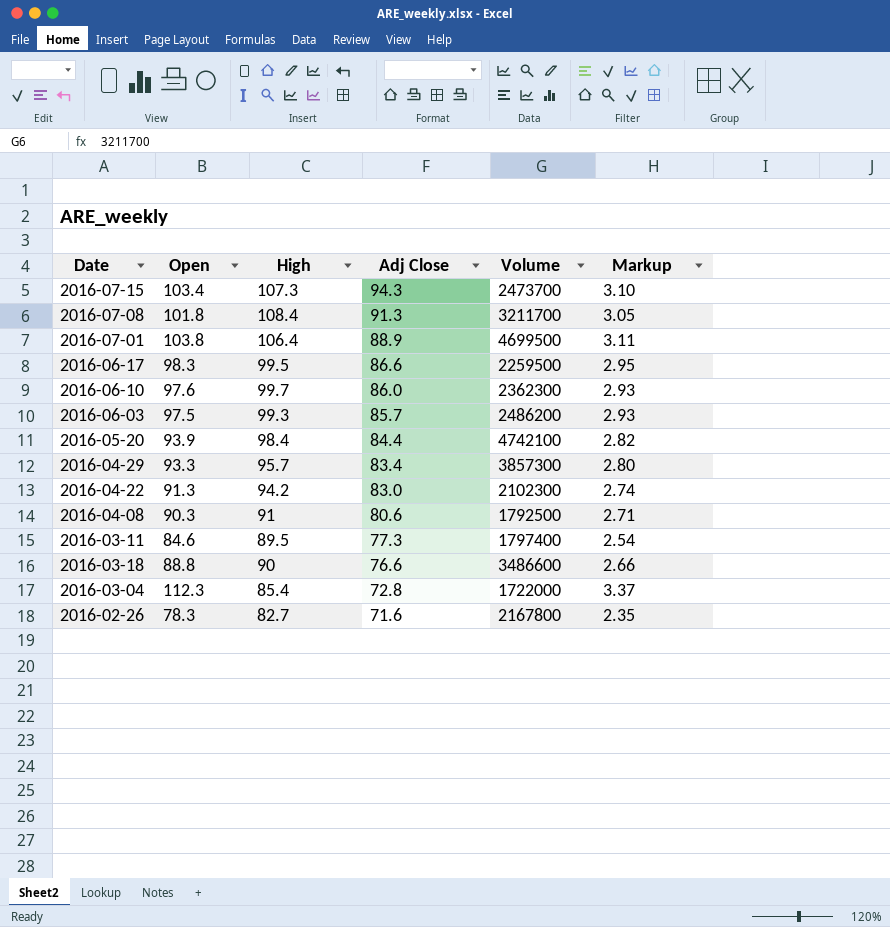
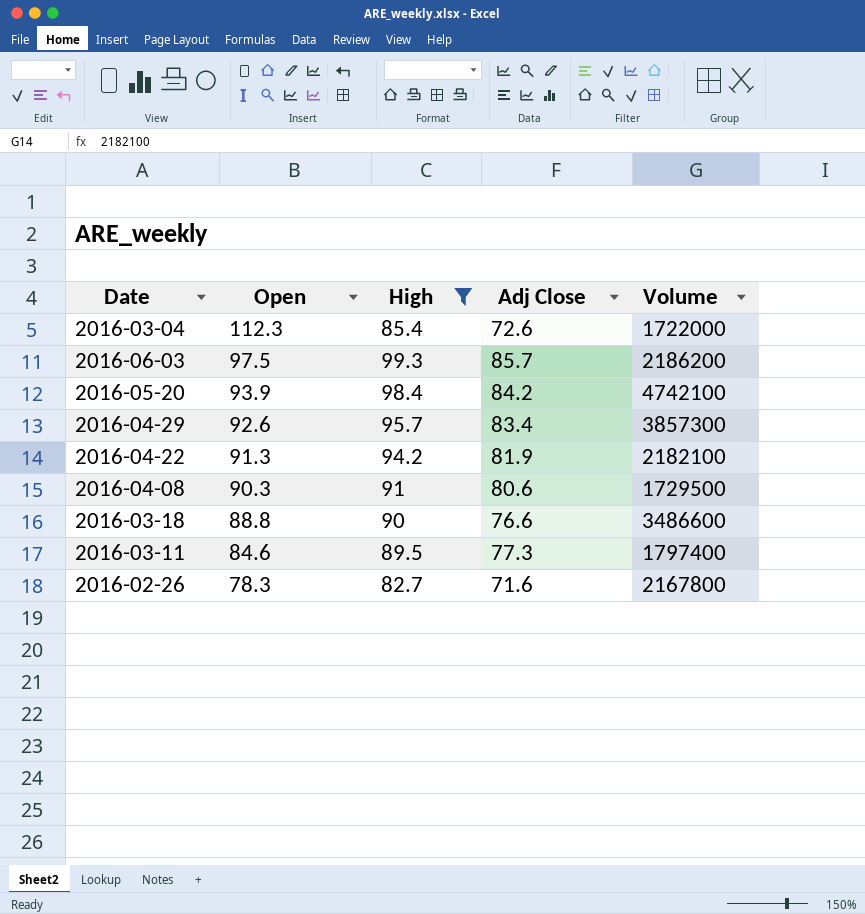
filter: none -> High <= 99.3
row order: Adj Close descending -> Open descending
column Markup | formula: [Open] * 0.03 -> none
2016-03-04 | Adj Close: 72.8 -> 72.6
2016-06-03 | Volume: 2486200 -> 2186200
2016-05-20 | Adj Close: 84.4 -> 84.2
2016-04-29 | Open: 93.3 -> 92.6
2016-04-22 | Adj Close: 83.0 -> 81.9
2016-04-22 | Volume: 2102300 -> 2182100
2016-04-08 | Volume: 1792500 -> 1729500

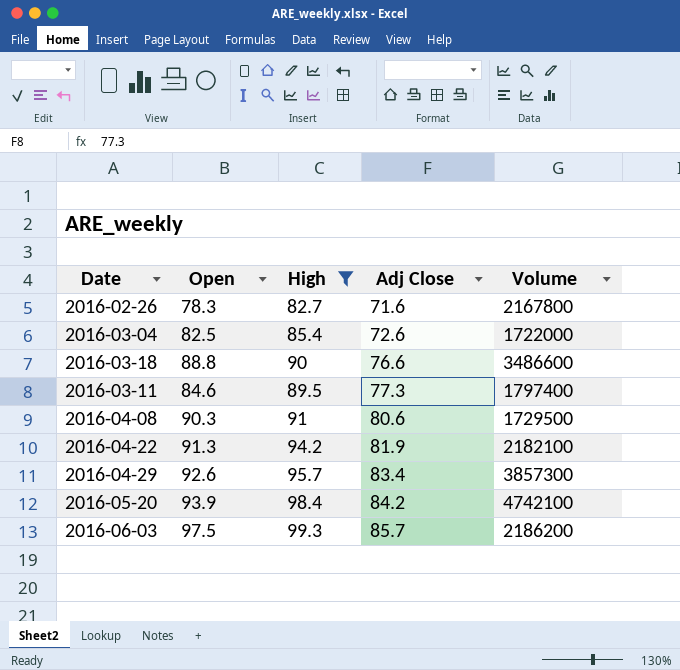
row order: Open descending -> Adj Close ascending
2016-03-04 | Open: 112.3 -> 82.5

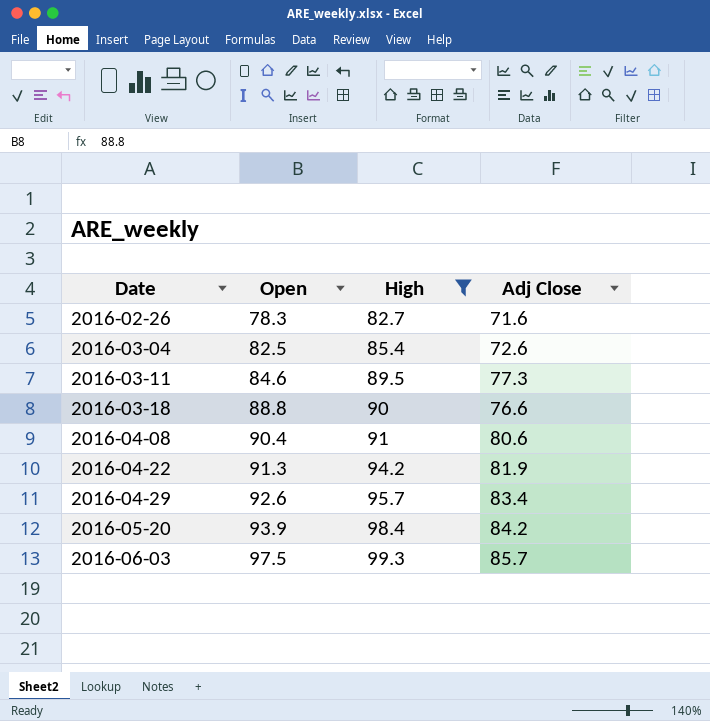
row order: Adj Close ascending -> Date ascending
column Volume | position: 5 -> none
2016-04-08 | Open: 90.3 -> 90.4

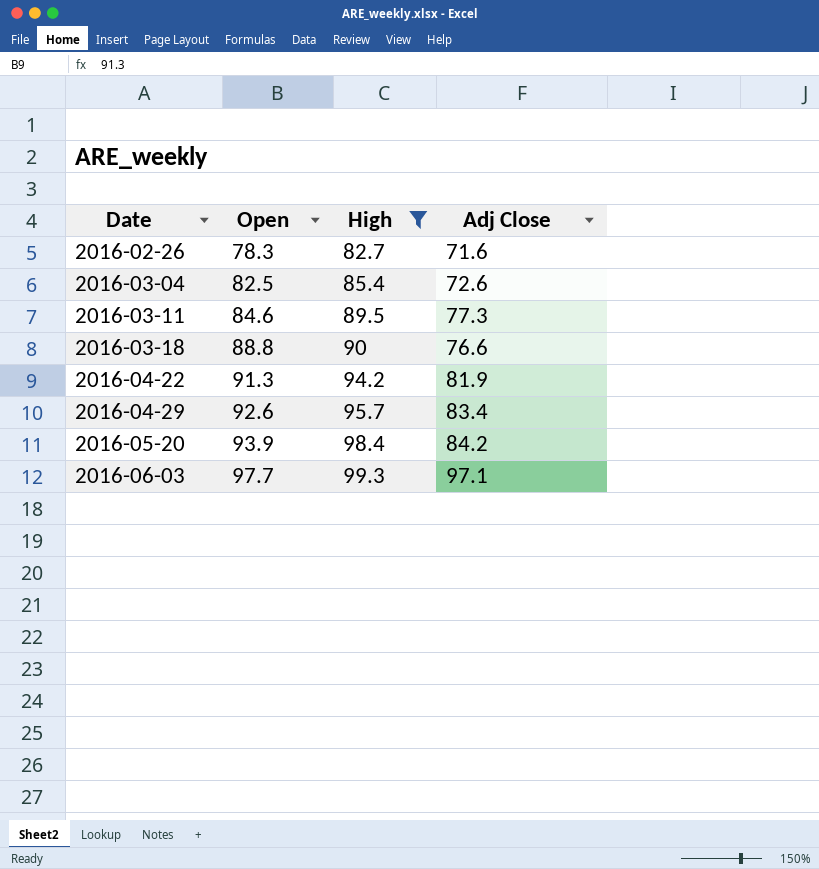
row 2016-04-08: 90.4 | 91 | 80.6 -> none
2016-06-03 | Open: 97.5 -> 97.7
2016-06-03 | Adj Close: 85.7 -> 97.1

